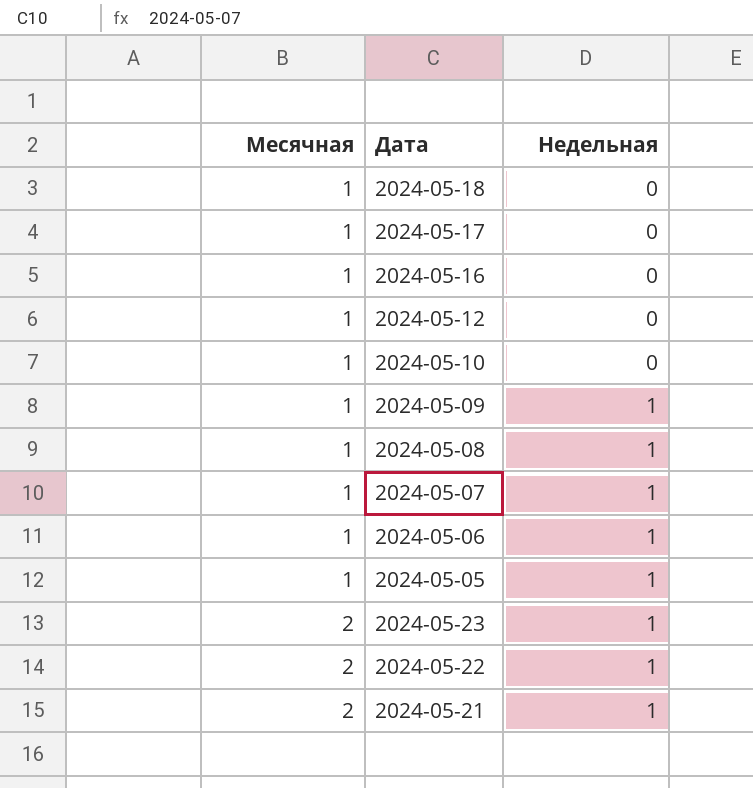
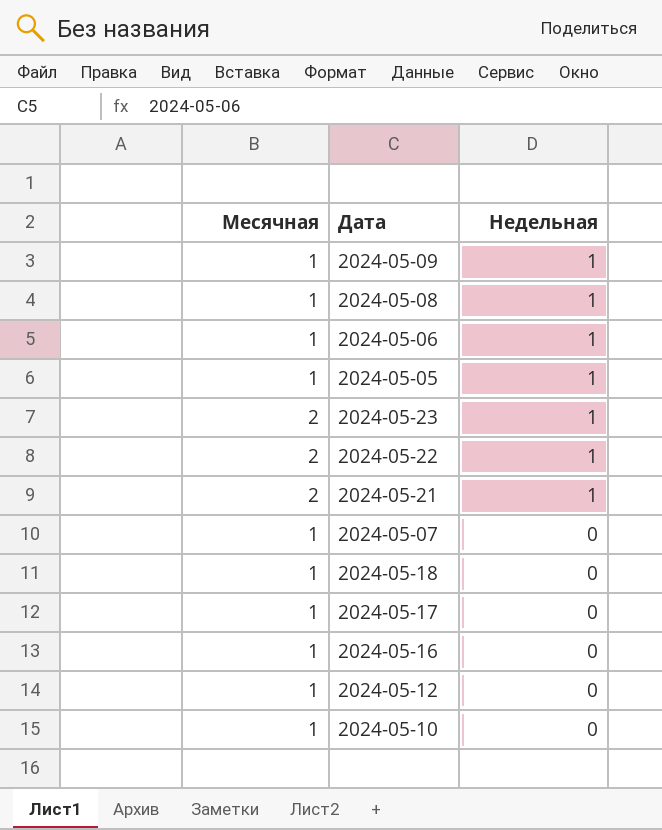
row order: Месячная ascending -> Недельная descending
2024-05-07 | Недельная: 1 -> 0

